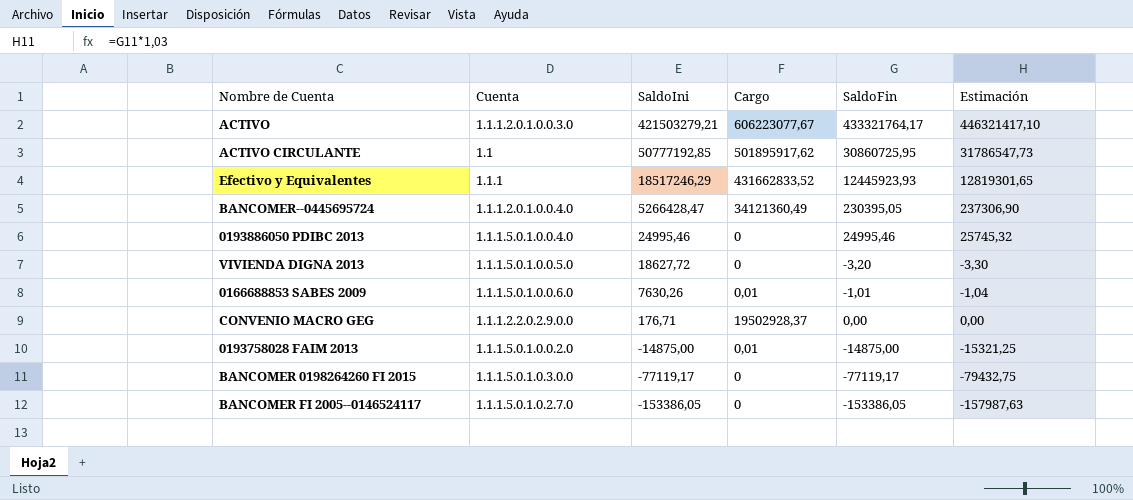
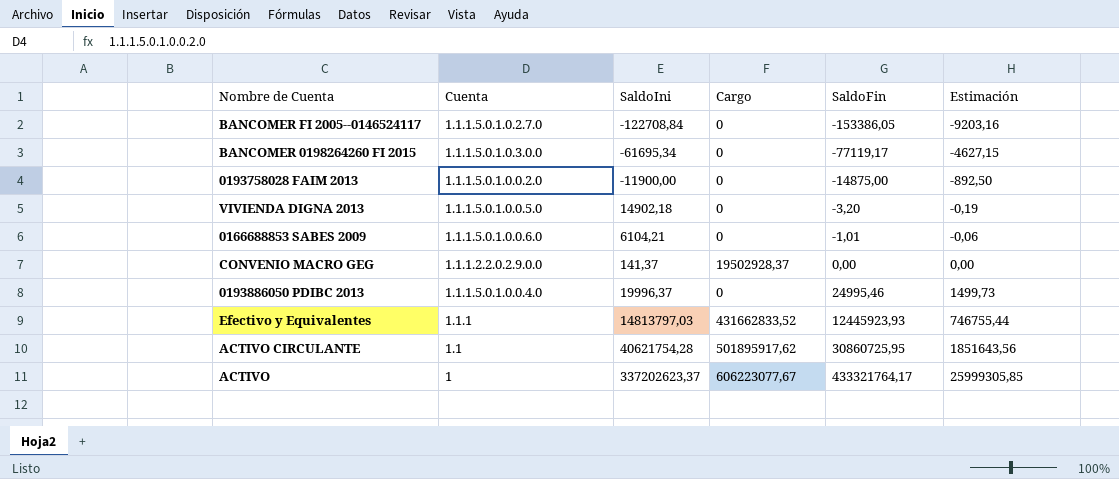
row order: SaldoIni descending -> SaldoFin ascending
column Estimación | formula: [SaldoFin] * 1,03 -> [SaldoFin] * 0,06
row BANCOMER--0445695724: 1.1.1.2.0.1.0.0.4.0 | 5266428,47 | 34121360,49 | 230395,05 | 237306,90 -> none
BANCOMER FI 2005--0146524117 | SaldoIni: -153386,05 -> -122708,84
BANCOMER 0198264260 FI 2015 | SaldoIni: -77119,17 -> -61695,34
0193758028 FAIM 2013 | SaldoIni: -14875,00 -> -11900,00
0193758028 FAIM 2013 | Cargo: 0,01 -> 0
VIVIENDA DIGNA 2013 | SaldoIni: 18627,72 -> 14902,18
0166688853 SABES 2009 | SaldoIni: 7630,26 -> 6104,21
0166688853 SABES 2009 | Cargo: 0,01 -> 0
CONVENIO MACRO GEG | SaldoIni: 176,71 -> 141,37
0193886050 PDIBC 2013 | SaldoIni: 24995,46 -> 19996,37
Efectivo y Equivalentes | SaldoIni: 18517246,29 -> 14813797,03
ACTIVO CIRCULANTE | SaldoIni: 50777192,85 -> 40621754,28
ACTIVO | Cuenta: 1.1.1.2.0.1.0.0.3.0 -> 1
ACTIVO | SaldoIni: 421503279,21 -> 337202623,37

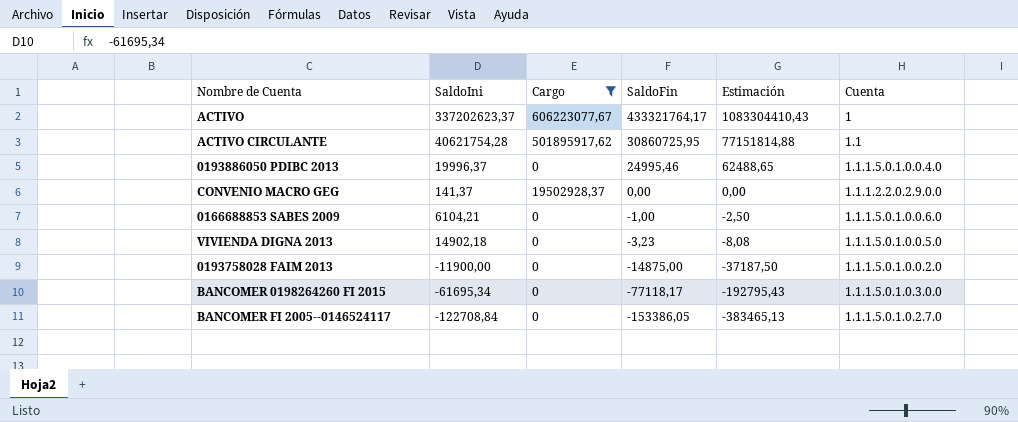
filter: none -> Cargo != 431662833,52
row order: SaldoFin ascending -> SaldoFin descending
column Estimación | formula: [SaldoFin] * 0,06 -> [SaldoFin] * 2,5
column Cuenta | position: 2 -> 6
0166688853 SABES 2009 | SaldoFin: -1,01 -> -1,00
VIVIENDA DIGNA 2013 | SaldoFin: -3,20 -> -3,23
BANCOMER 0198264260 FI 2015 | SaldoFin: -77119,17 -> -77118,17

